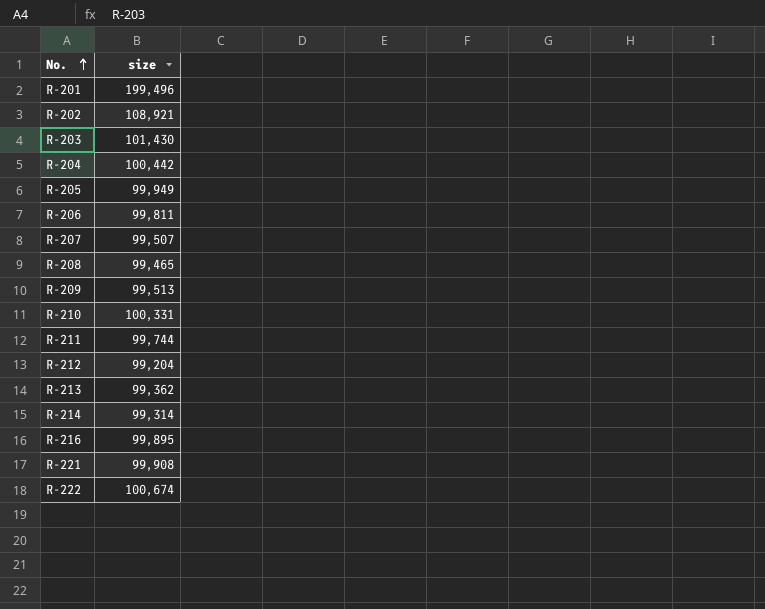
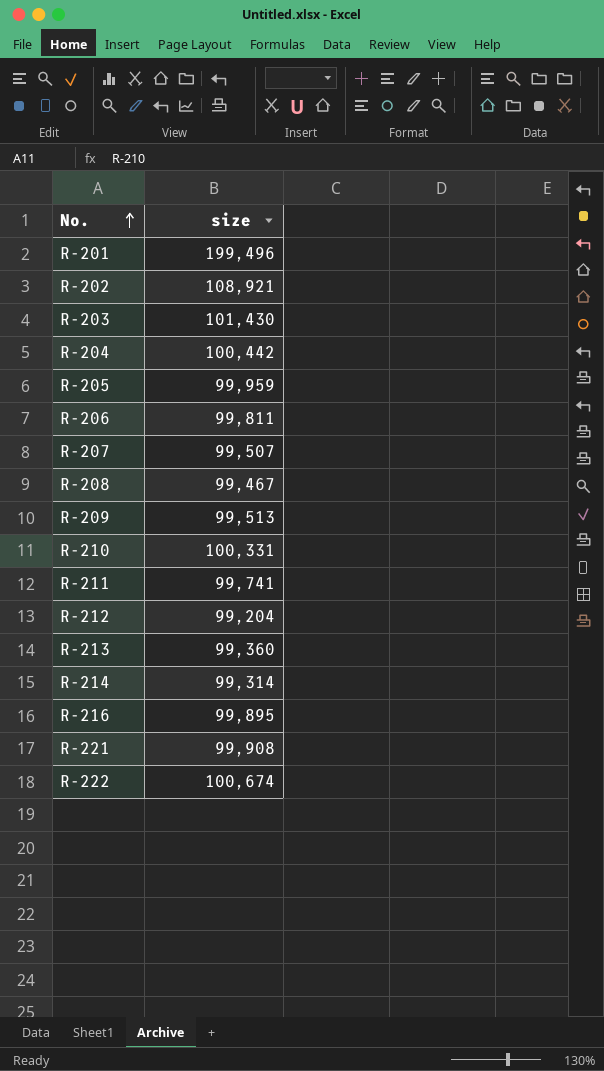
R-205 | size: 99,949 -> 99,959
R-208 | size: 99,465 -> 99,467
R-211 | size: 99,744 -> 99,741
R-213 | size: 99,362 -> 99,360

